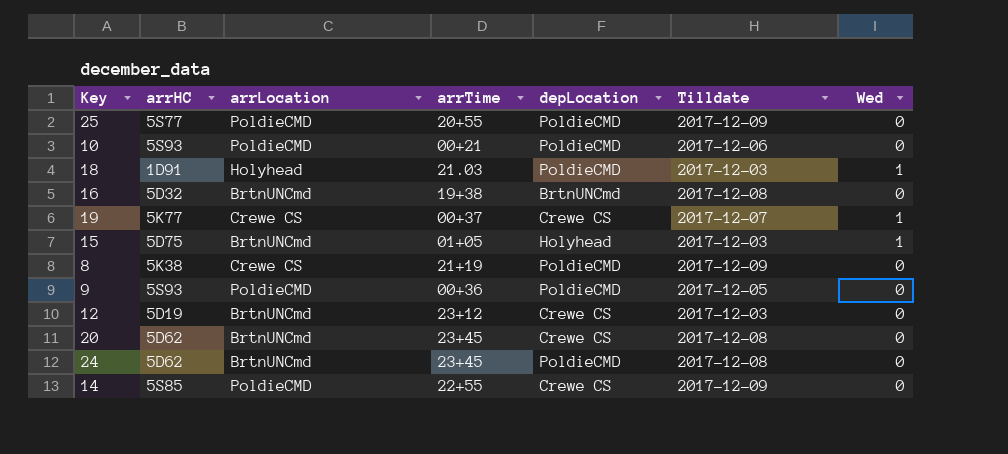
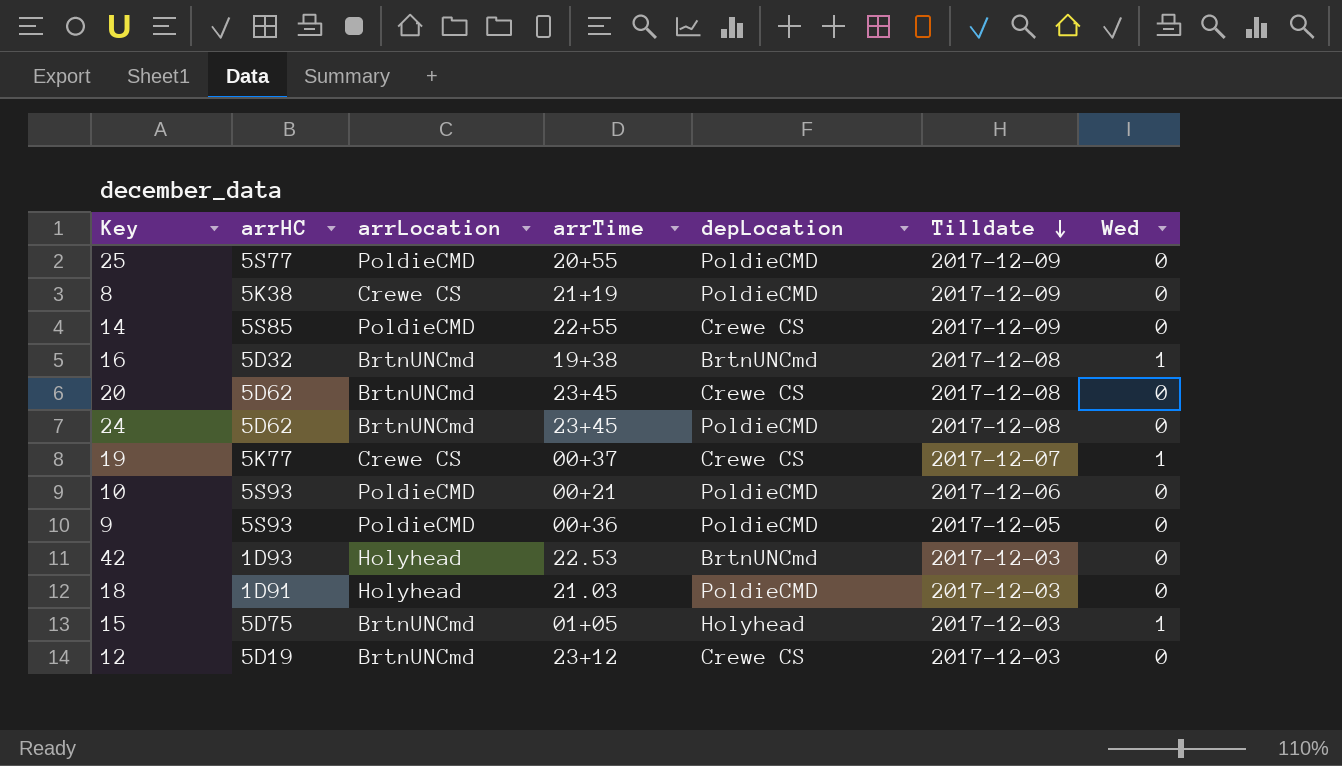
row order: none -> Tilldate descending
16 | Wed: 0 -> 1
row 42: none -> 1D93 | Holyhead | 22.53 | BrtnUNCmd | 2017-12-03 | 0
18 | Wed: 1 -> 0

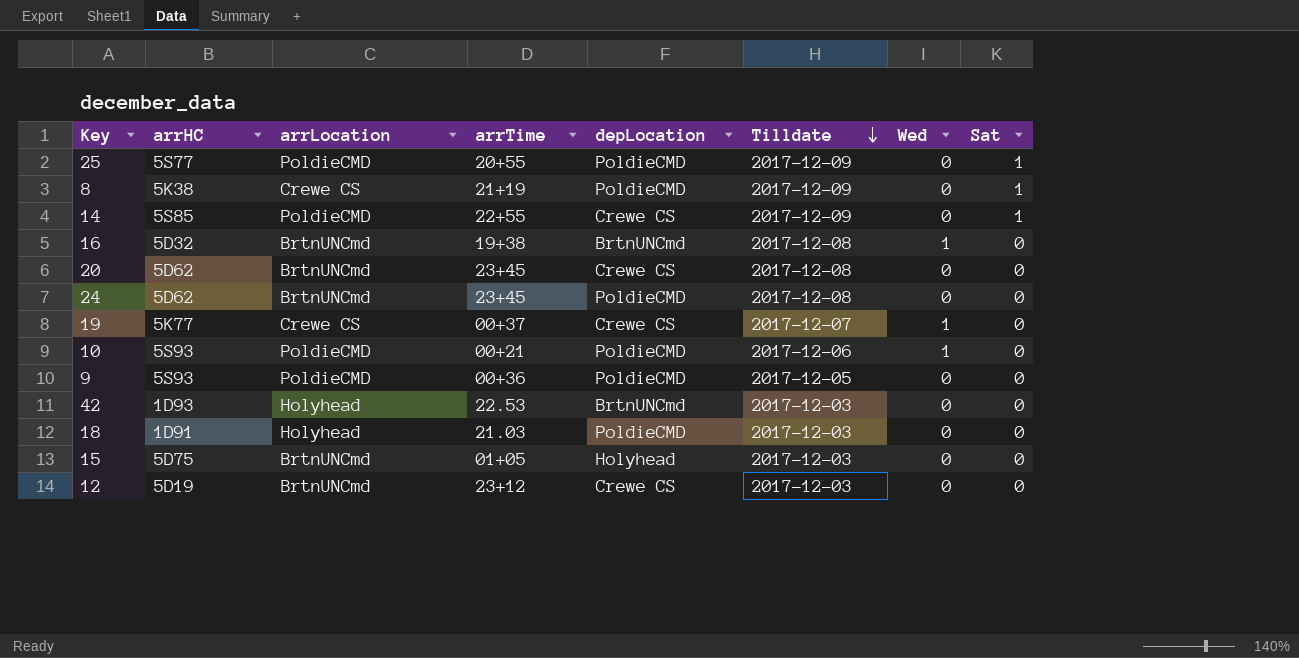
column Sat | position: none -> 8
10 | Wed: 0 -> 1
15 | Wed: 1 -> 0

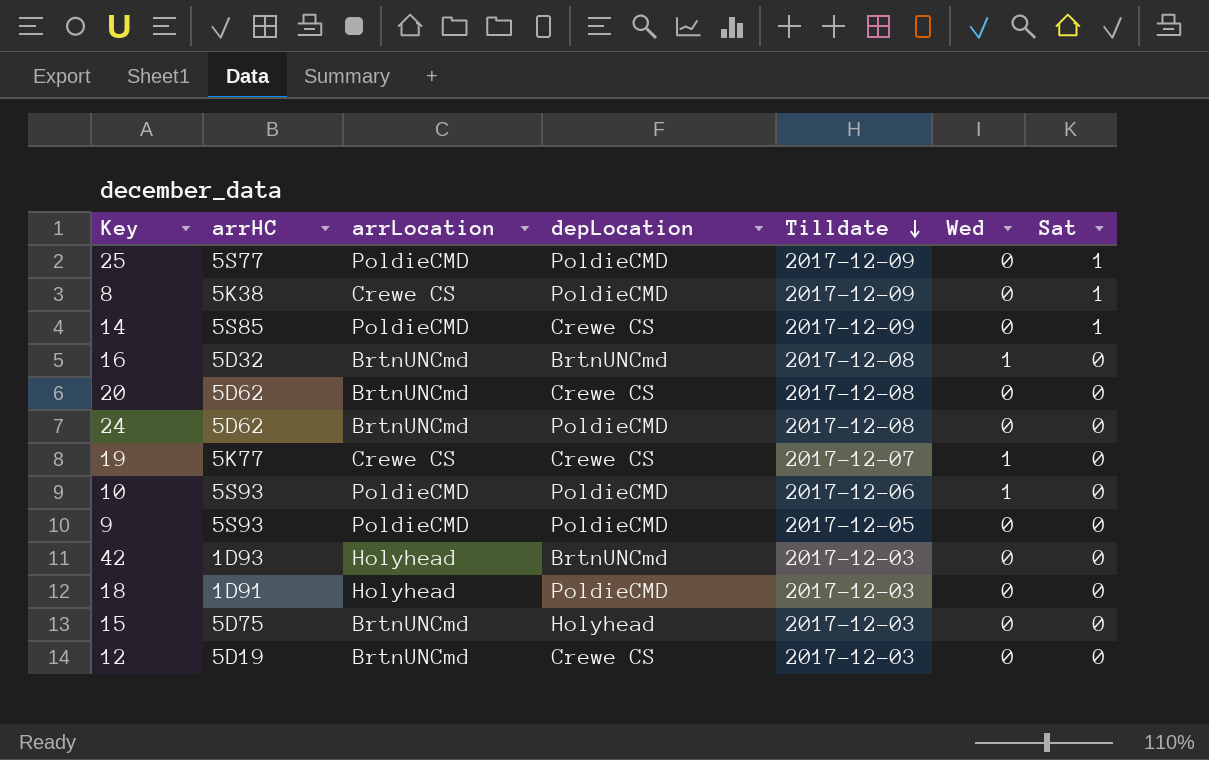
column arrTime | position: 4 -> none

